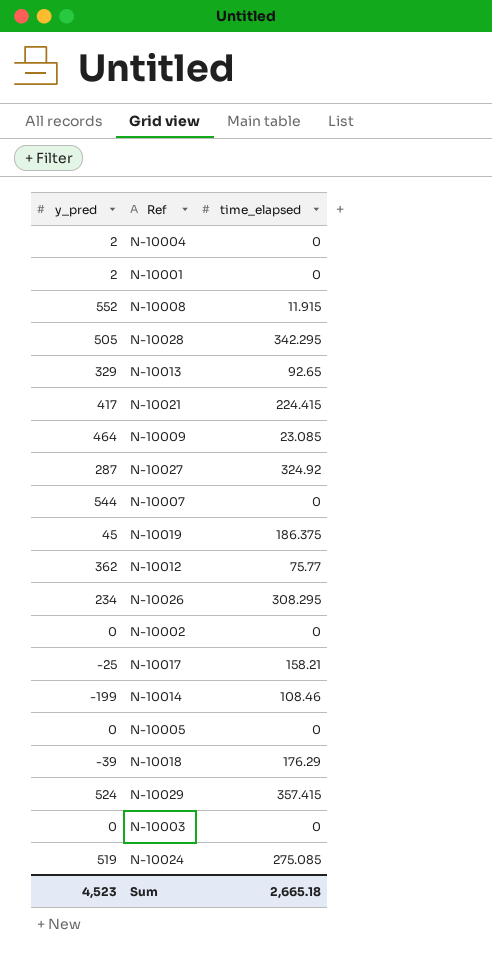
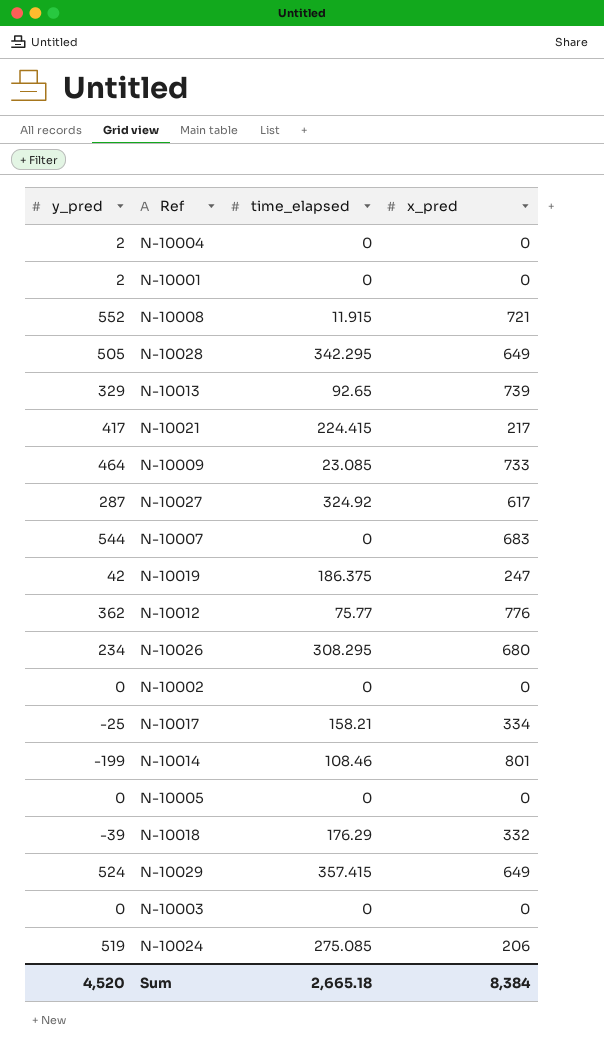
column x_pred | position: none -> 4
N-10019 | y_pred: 45 -> 42
Sum | y_pred: 4,523 -> 4,520

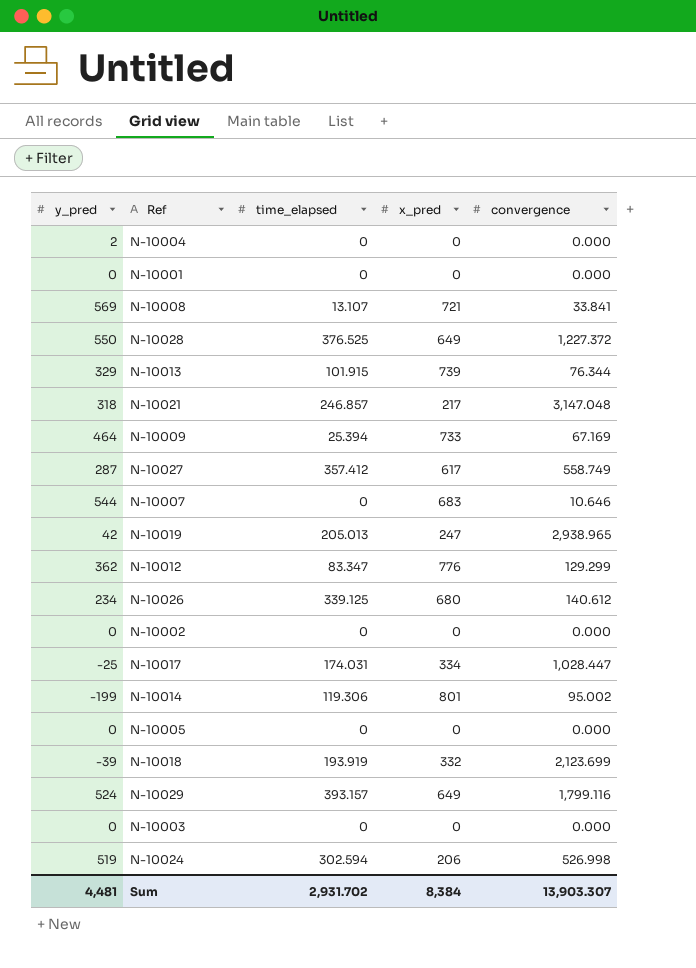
column convergence | position: none -> 5
N-10001 | y_pred: 2 -> 0
N-10008 | y_pred: 552 -> 569
N-10008 | time_elapsed: 11.915 -> 13.107
N-10028 | y_pred: 505 -> 550
N-10028 | time_elapsed: 342.295 -> 376.525
N-10013 | time_elapsed: 92.65 -> 101.915
N-10021 | y_pred: 417 -> 318
N-10021 | time_elapsed: 224.415 -> 246.857
N-10009 | time_elapsed: 23.085 -> 25.394
N-10027 | time_elapsed: 324.92 -> 357.412
N-10019 | time_elapsed: 186.375 -> 205.013
N-10012 | time_elapsed: 75.77 -> 83.347
N-10026 | time_elapsed: 308.295 -> 339.125
N-10017 | time_elapsed: 158.21 -> 174.031
N-10014 | time_elapsed: 108.46 -> 119.306
N-10018 | time_elapsed: 176.29 -> 193.919
N-10029 | time_elapsed: 357.415 -> 393.157
N-10024 | time_elapsed: 275.085 -> 302.594
Sum | y_pred: 4,520 -> 4,481
Sum | time_elapsed: 2,665.18 -> 2,931.702

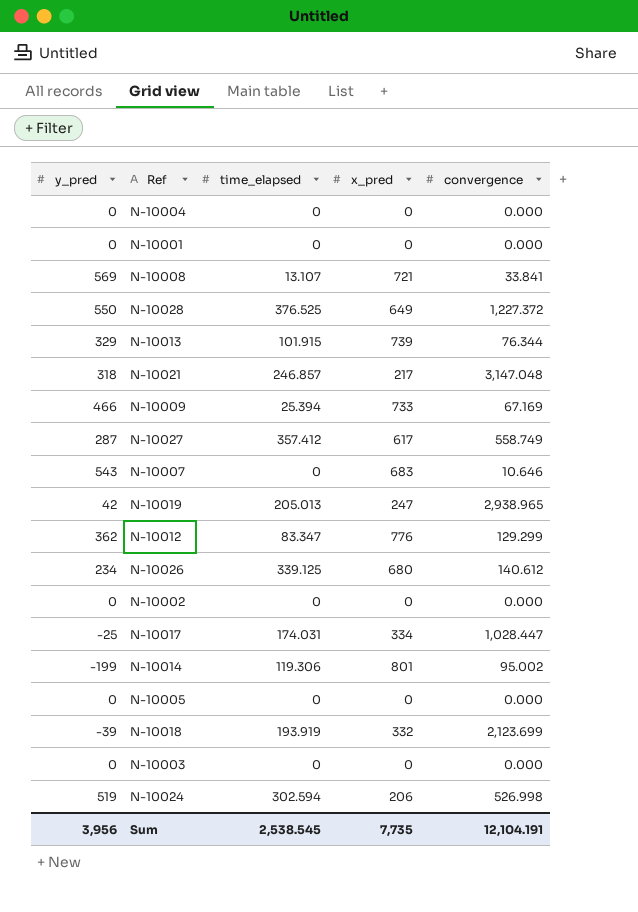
row N-10029: 524 | 393.157 | 649 | 1,799.116 -> none
N-10004 | y_pred: 2 -> 0
N-10009 | y_pred: 464 -> 466
N-10007 | y_pred: 544 -> 543
Sum | y_pred: 4,481 -> 3,956
Sum | time_elapsed: 2,931.702 -> 2,538.545
Sum | x_pred: 8,384 -> 7,735
Sum | convergence: 13,903.307 -> 12,104.191

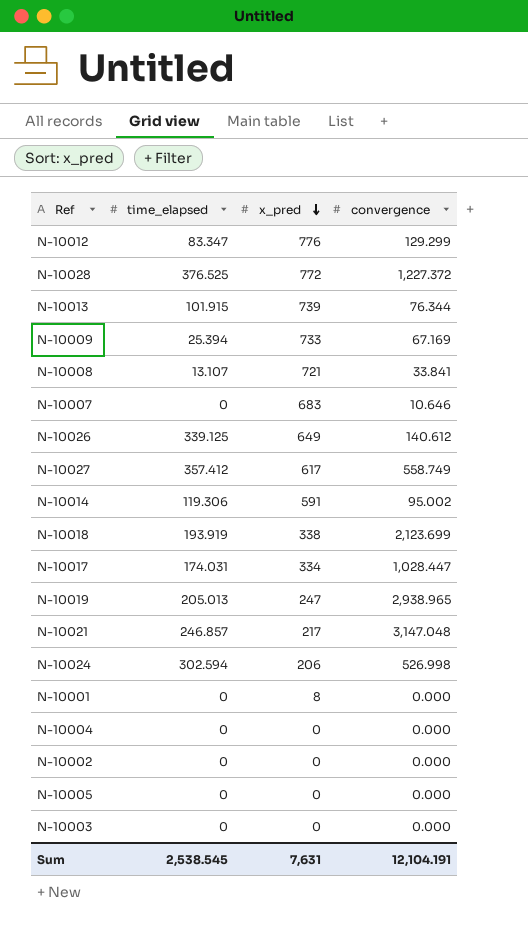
row order: none -> x_pred descending
column y_pred | position: 1 -> none
N-10028 | x_pred: 649 -> 772
N-10026 | x_pred: 680 -> 649
N-10014 | x_pred: 801 -> 591
N-10018 | x_pred: 332 -> 338
N-10001 | x_pred: 0 -> 8
Sum | x_pred: 7,735 -> 7,631

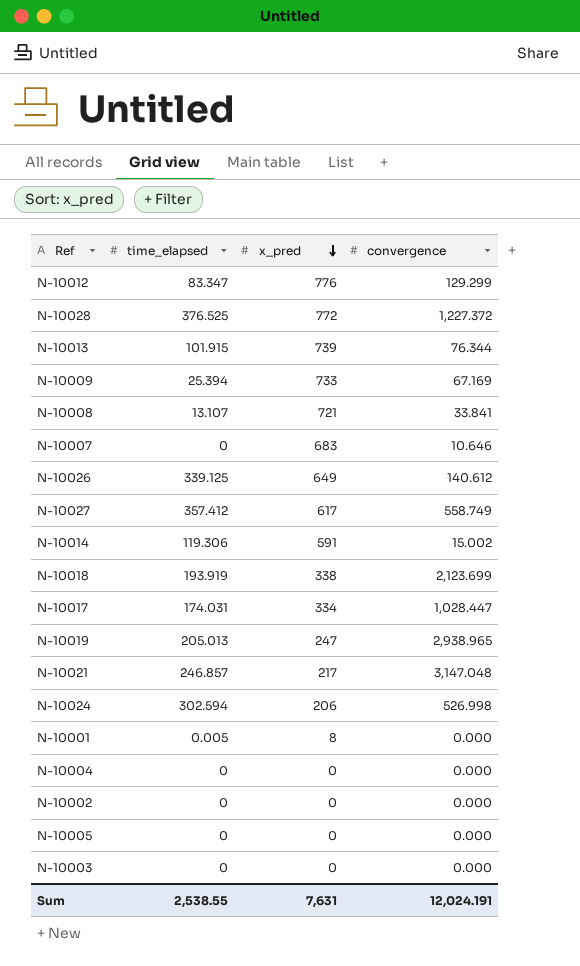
N-10014 | convergence: 95.002 -> 15.002
N-10001 | time_elapsed: 0 -> 0.005
Sum | time_elapsed: 2,538.545 -> 2,538.55
Sum | convergence: 12,104.191 -> 12,024.191

